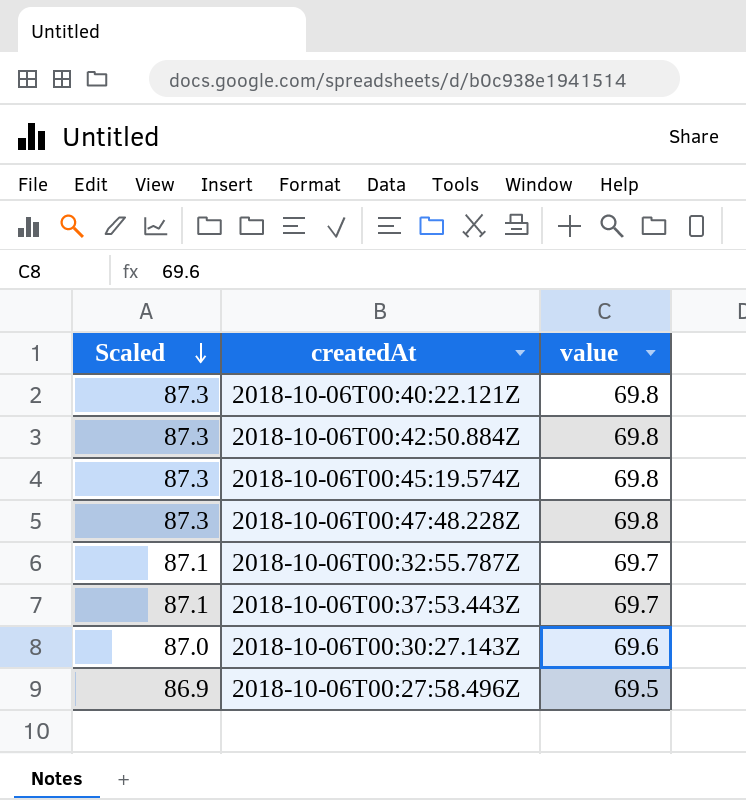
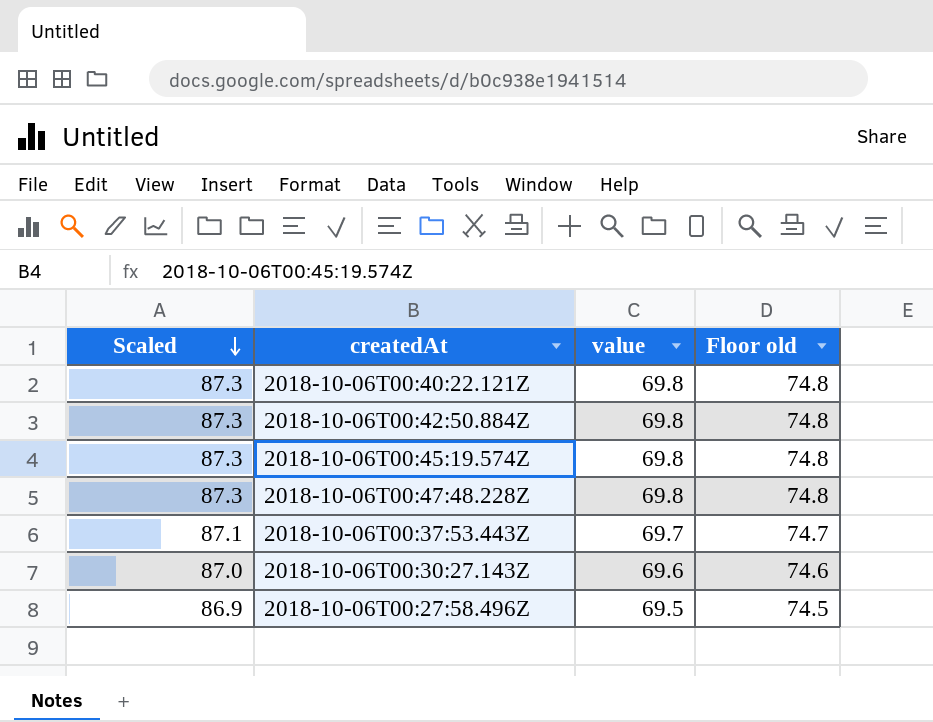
column Floor old | formula: none -> [value] + 5
row 2018-10-06T00:32:55.787Z: 87.1 | 69.7 -> none

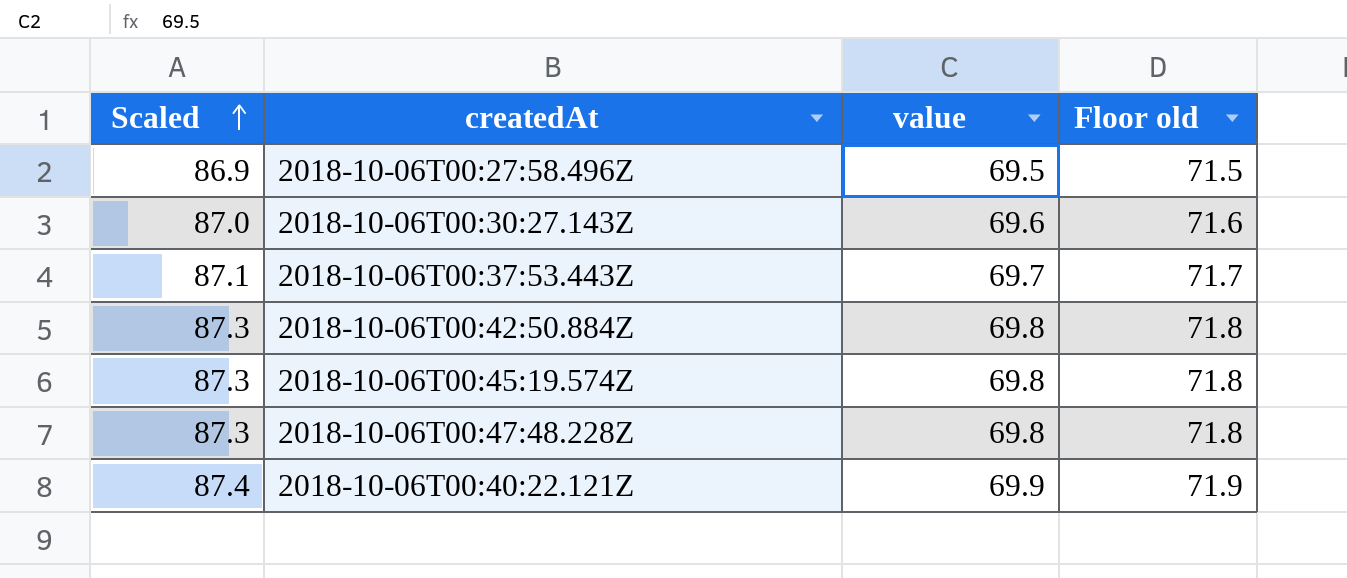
row order: Scaled descending -> Scaled ascending
column Floor old | formula: [value] + 5 -> [value] + 2
2018-10-06T00:40:22.121Z | Scaled: 87.3 -> 87.4
2018-10-06T00:40:22.121Z | value: 69.8 -> 69.9

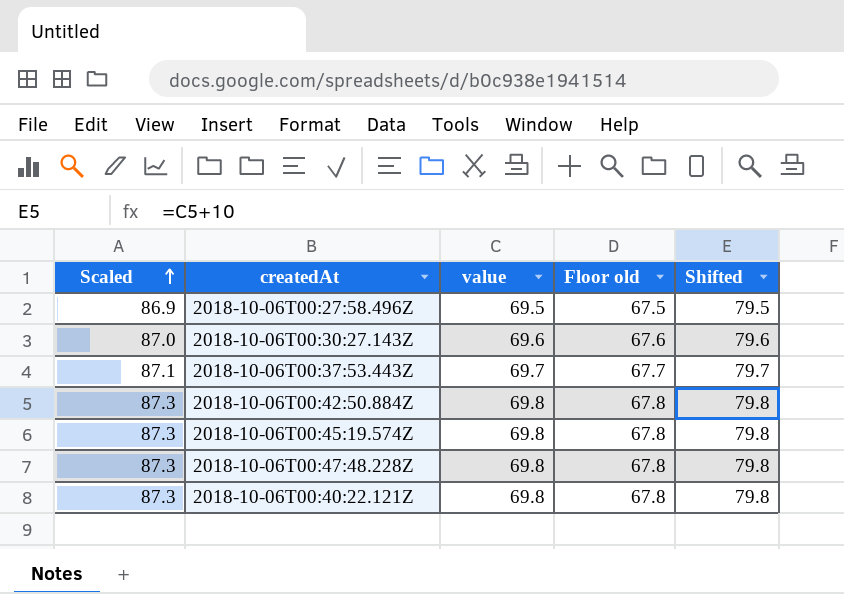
column Floor old | formula: [value] + 2 -> [value] - 2
column Shifted | formula: none -> [value] + 10
2018-10-06T00:40:22.121Z | Scaled: 87.4 -> 87.3
2018-10-06T00:40:22.121Z | value: 69.9 -> 69.8

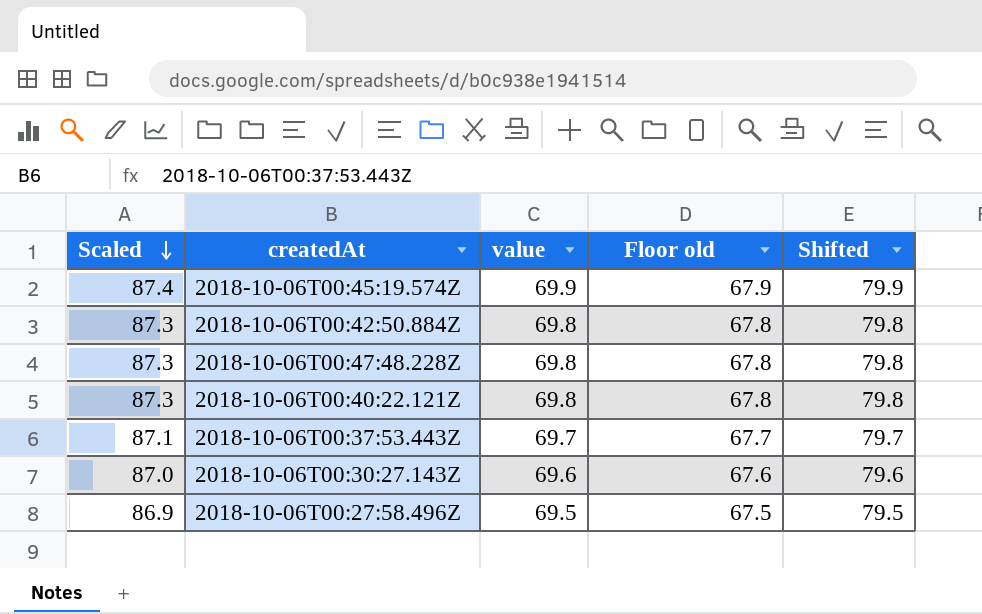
row order: Scaled ascending -> Scaled descending
2018-10-06T00:45:19.574Z | Scaled: 87.3 -> 87.4
2018-10-06T00:45:19.574Z | value: 69.8 -> 69.9
2018-10-06T00:45:19.574Z | Floor old: 67.8 -> 67.9
2018-10-06T00:45:19.574Z | Shifted: 79.8 -> 79.9

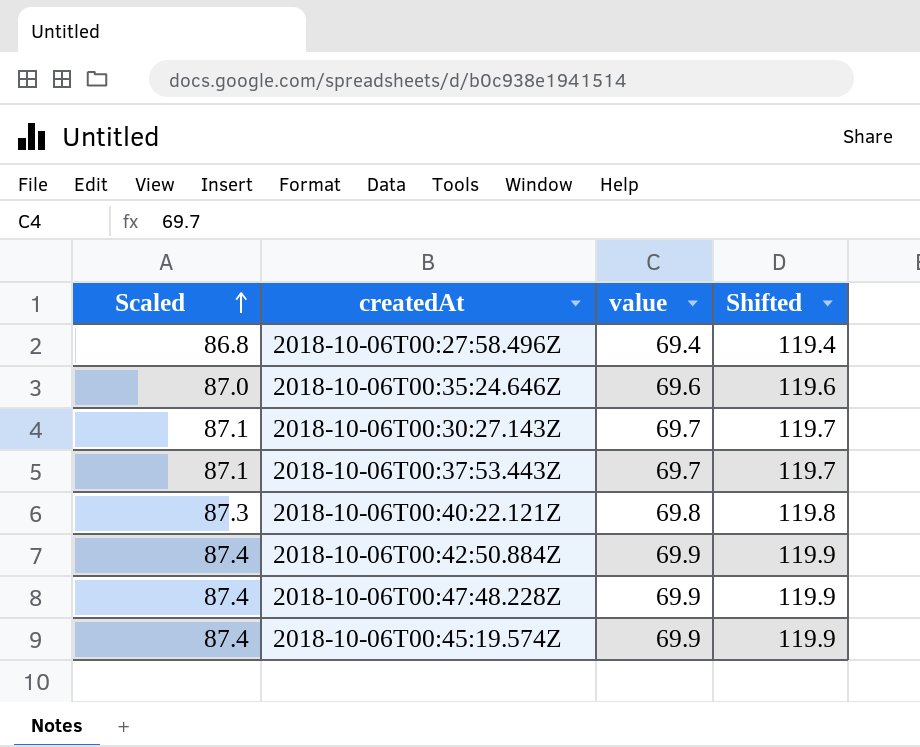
row order: Scaled descending -> Scaled ascending
column Floor old | formula: [value] - 2 -> none
column Shifted | formula: [value] + 10 -> [value] + 50
2018-10-06T00:27:58.496Z | Scaled: 86.9 -> 86.8
2018-10-06T00:27:58.496Z | value: 69.5 -> 69.4
row 2018-10-06T00:35:24.646Z: none -> 87.0 | 69.6 | 119.6
2018-10-06T00:30:27.143Z | Scaled: 87.0 -> 87.1
2018-10-06T00:30:27.143Z | value: 69.6 -> 69.7
2018-10-06T00:42:50.884Z | Scaled: 87.3 -> 87.4
2018-10-06T00:42:50.884Z | value: 69.8 -> 69.9
2018-10-06T00:47:48.228Z | Scaled: 87.3 -> 87.4
2018-10-06T00:47:48.228Z | value: 69.8 -> 69.9

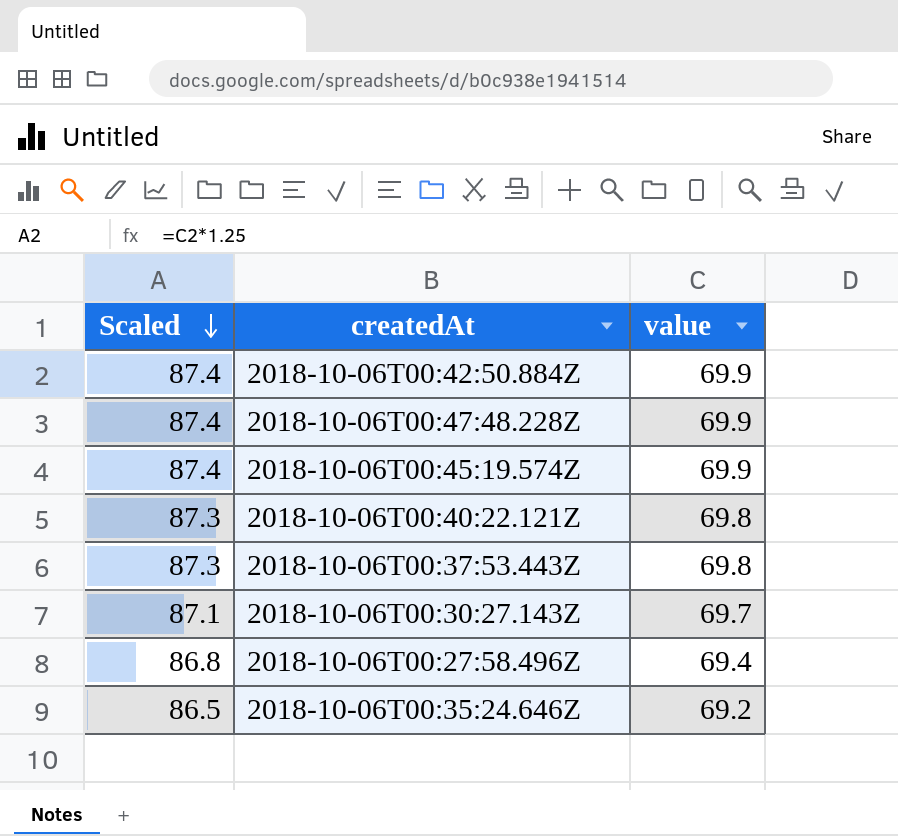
row order: Scaled ascending -> Scaled descending
column Shifted | formula: [value] + 50 -> none
2018-10-06T00:37:53.443Z | Scaled: 87.1 -> 87.3
2018-10-06T00:37:53.443Z | value: 69.7 -> 69.8
2018-10-06T00:35:24.646Z | Scaled: 87.0 -> 86.5
2018-10-06T00:35:24.646Z | value: 69.6 -> 69.2

